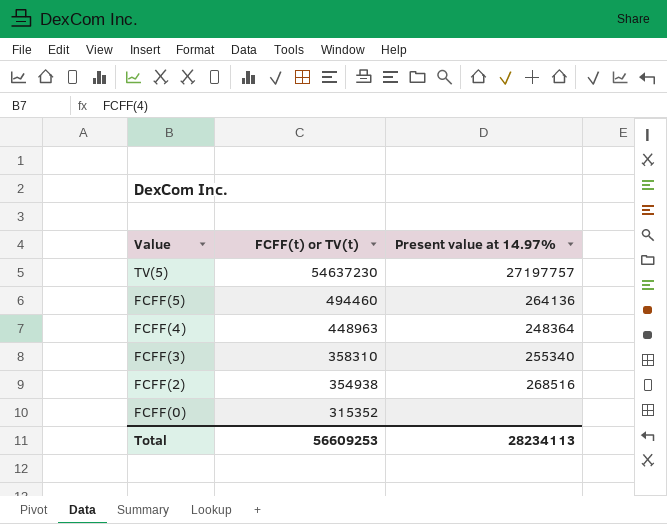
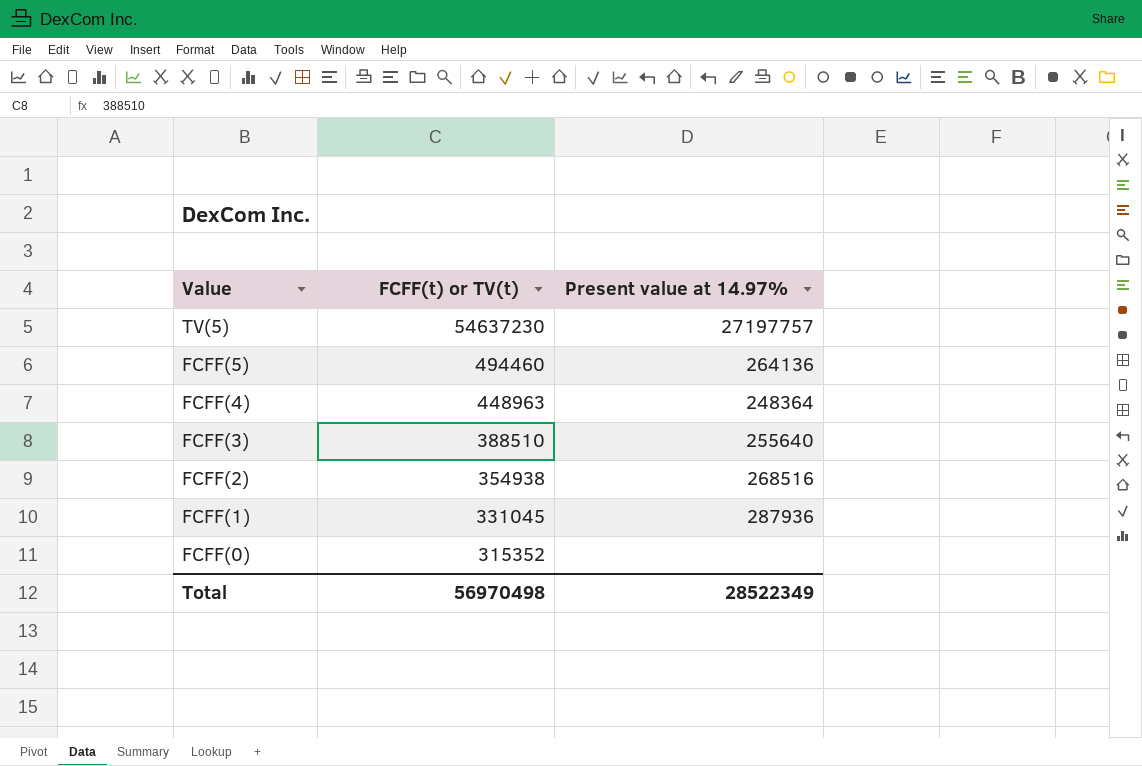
FCFF(3) | FCFF(t) or TV(t): 358310 -> 388510
FCFF(3) | Present value at 14.97%: 255340 -> 255640
row FCFF(1): none -> 331045 | 287936
Total | FCFF(t) or TV(t): 56609253 -> 56970498
Total | Present value at 14.97%: 28234113 -> 28522349

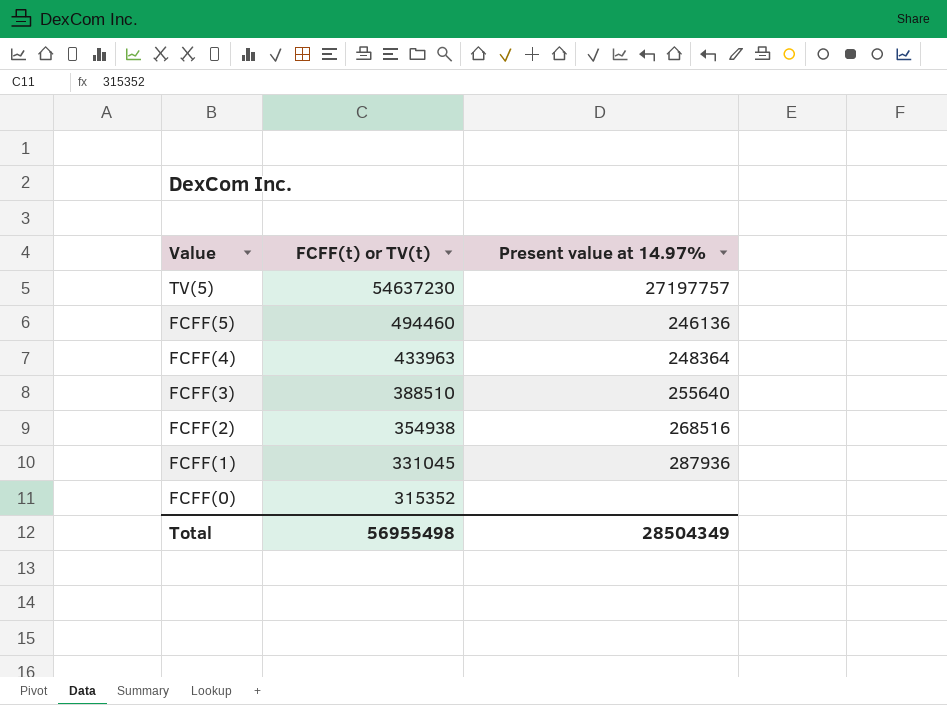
FCFF(5) | Present value at 14.97%: 264136 -> 246136
FCFF(4) | FCFF(t) or TV(t): 448963 -> 433963
Total | FCFF(t) or TV(t): 56970498 -> 56955498
Total | Present value at 14.97%: 28522349 -> 28504349

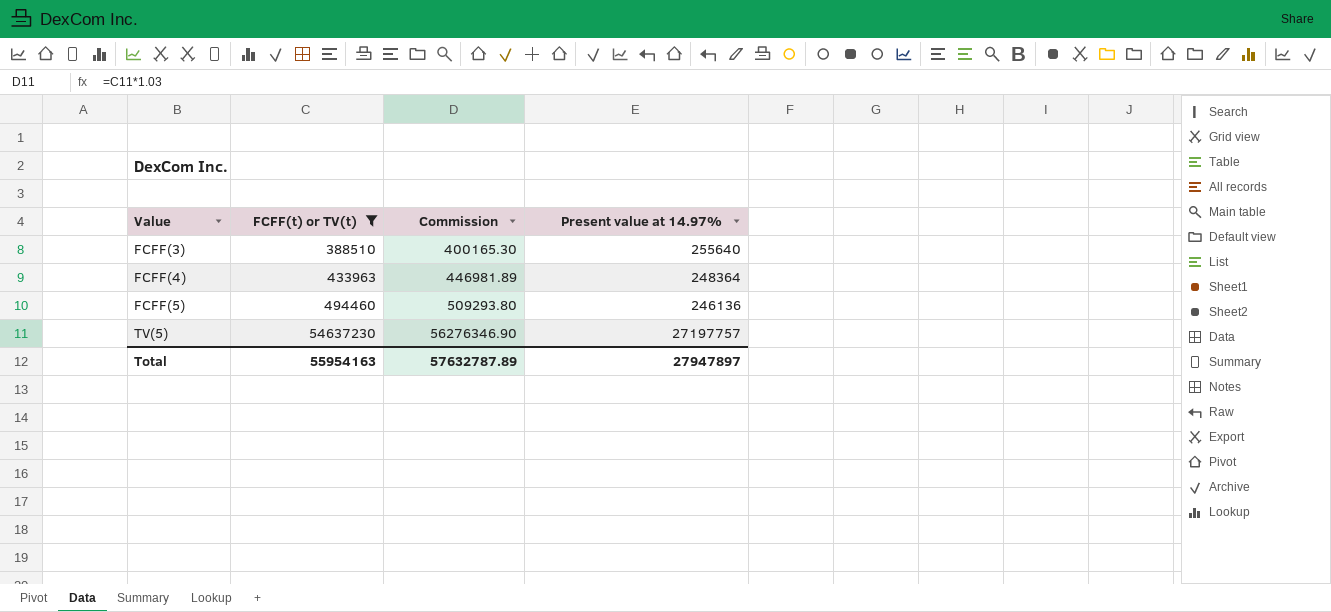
filter: none -> FCFF(t) or TV(t) >= 388510
row order: Value descending -> Value ascending
column Commission | formula: none -> [FCFF(t) or TV(t)] * 1.03
Total | FCFF(t) or TV(t): 56955498 -> 55954163
Total | Present value at 14.97%: 28504349 -> 27947897

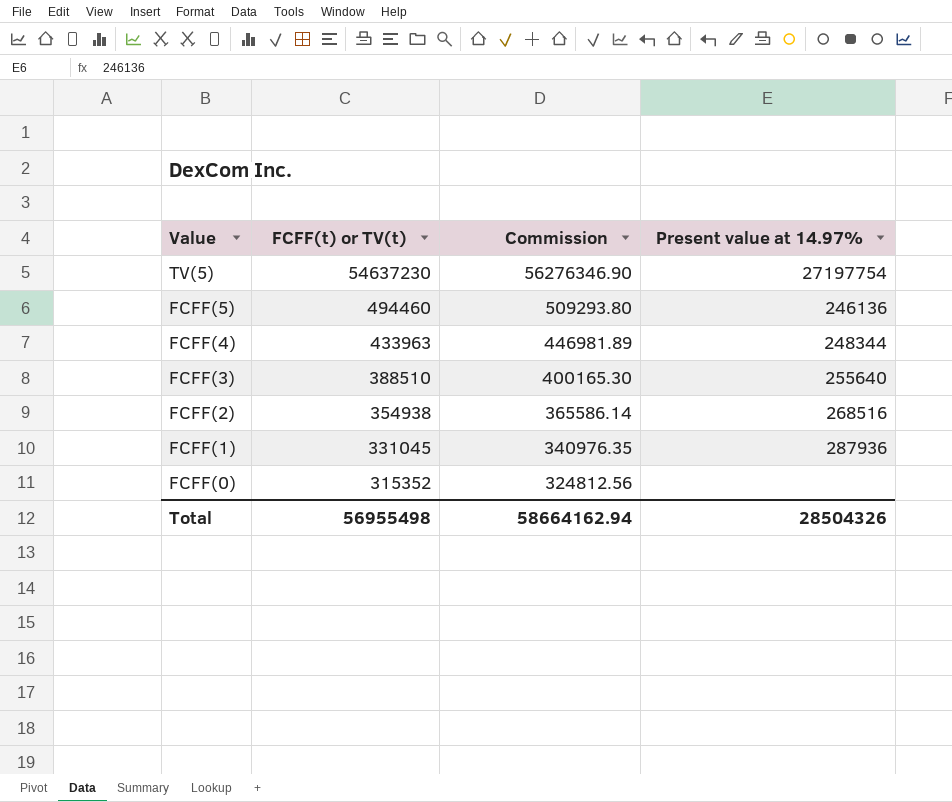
filter: FCFF(t) or TV(t) >= 388510 -> none
row order: Value ascending -> Value descending
TV(5) | Present value at 14.97%: 27197757 -> 27197754
FCFF(4) | Present value at 14.97%: 248364 -> 248344
Total | FCFF(t) or TV(t): 55954163 -> 56955498
Total | Commission: 57632787.89 -> 58664162.94
Total | Present value at 14.97%: 27947897 -> 28504326

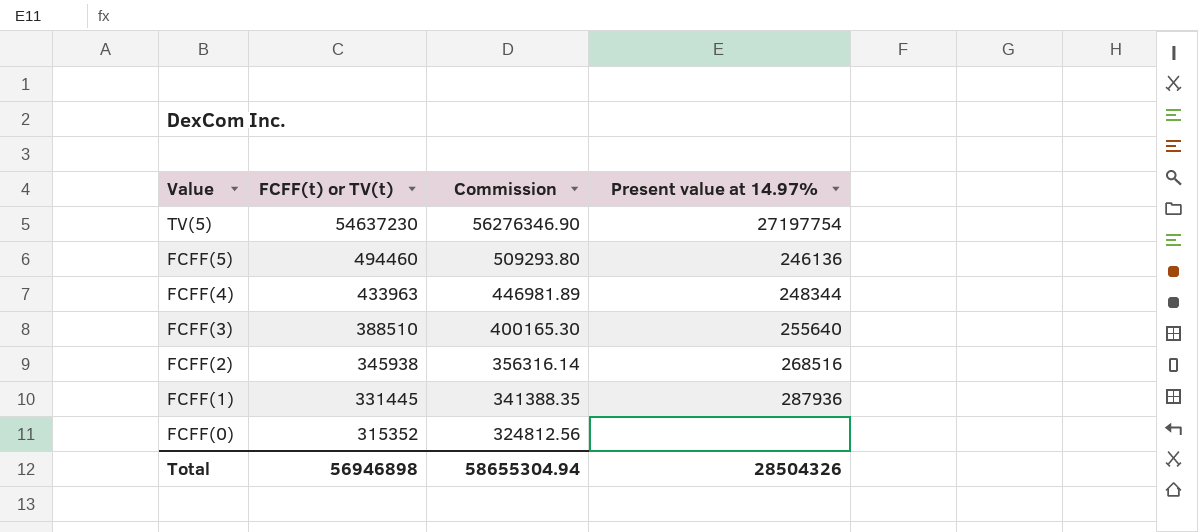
FCFF(2) | FCFF(t) or TV(t): 354938 -> 345938
FCFF(2) | Commission: 365586.14 -> 356316.14
FCFF(1) | FCFF(t) or TV(t): 331045 -> 331445
FCFF(1) | Commission: 340976.35 -> 341388.35
Total | FCFF(t) or TV(t): 56955498 -> 56946898
Total | Commission: 58664162.94 -> 58655304.94

